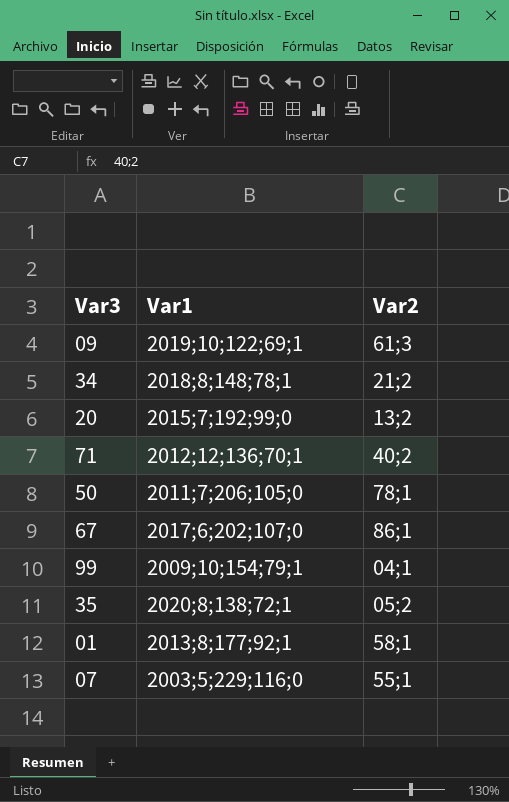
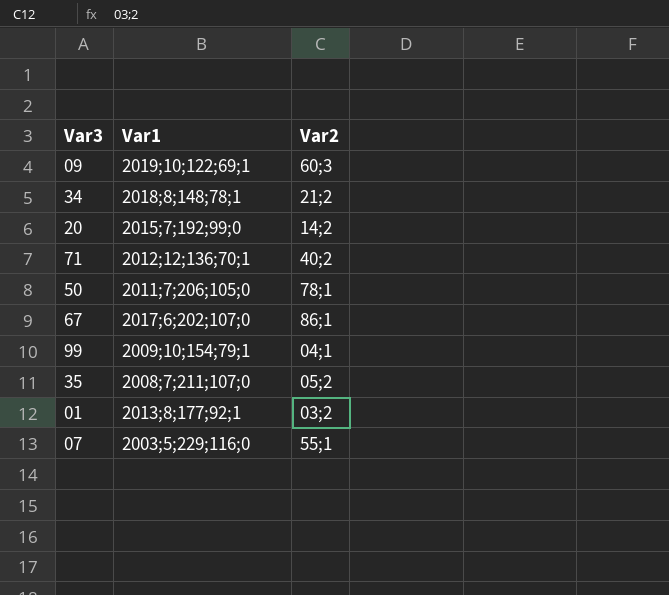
09 | Var2: 61;3 -> 60;3
20 | Var2: 13;2 -> 14;2
35 | Var1: 2020;8;138;72;1 -> 2008;7;211;107;0
01 | Var2: 58;1 -> 03;2

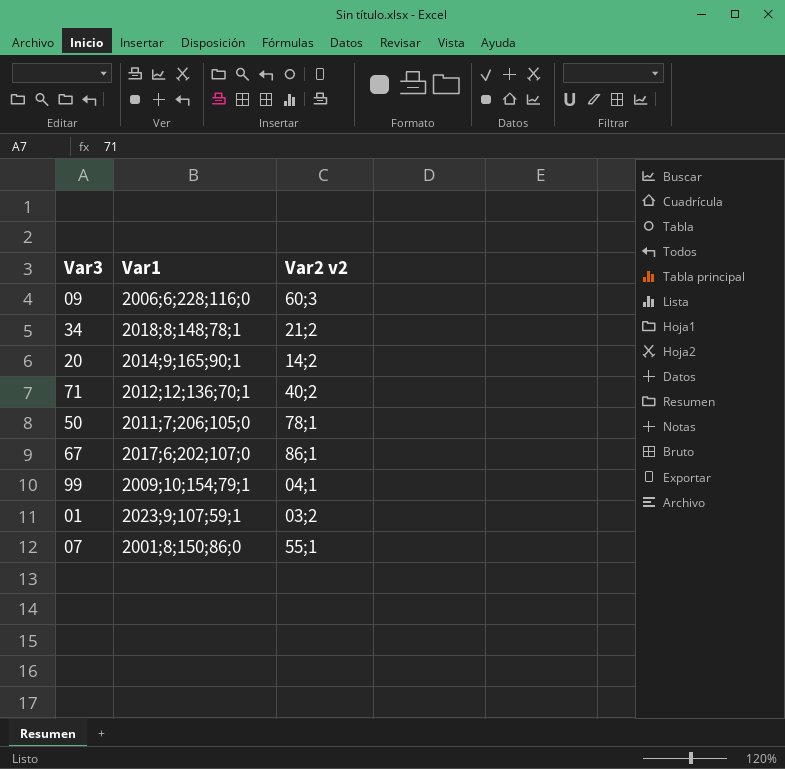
column name: Var2 -> Var2 v2
row 35: 2008;7;211;107;0 | 05;2 -> none
09 | Var1: 2019;10;122;69;1 -> 2006;6;228;116;0
20 | Var1: 2015;7;192;99;0 -> 2014;9;165;90;1
01 | Var1: 2013;8;177;92;1 -> 2023;9;107;59;1
07 | Var1: 2003;5;229;116;0 -> 2001;8;150;86;0

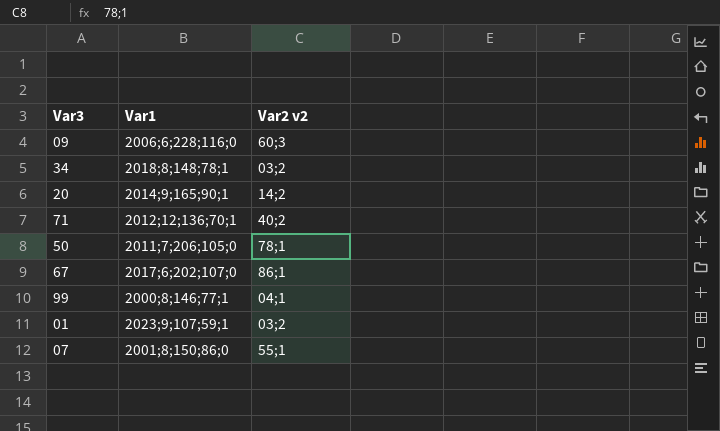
34 | Var2 v2: 21;2 -> 03;2
99 | Var1: 2009;10;154;79;1 -> 2000;8;146;77;1

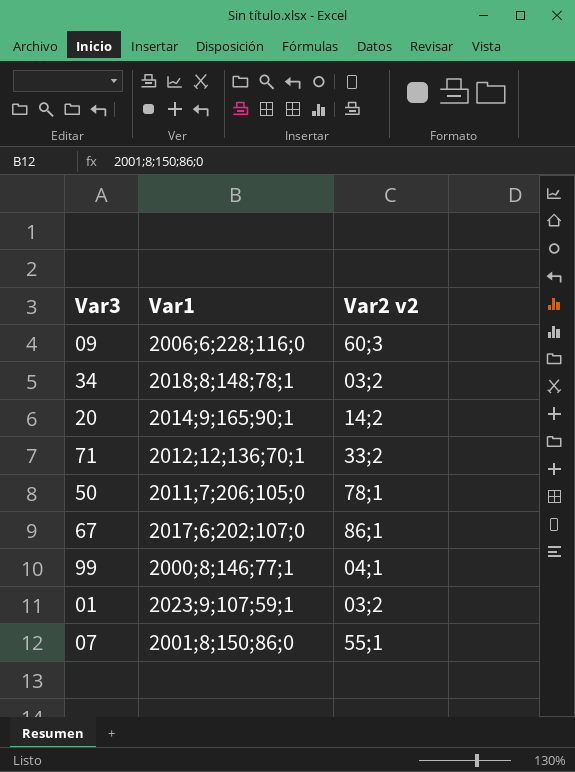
71 | Var2 v2: 40;2 -> 33;2

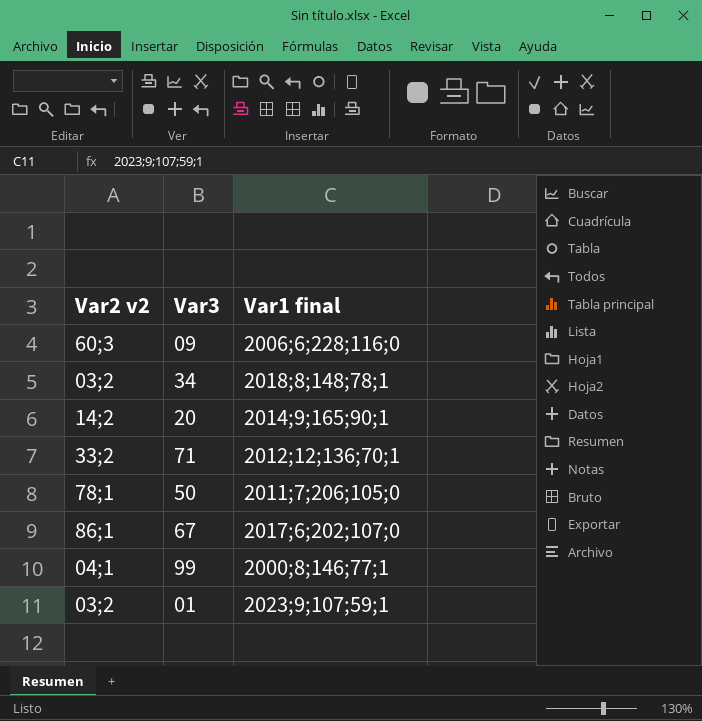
column Var2 v2 | position: 3 -> 1
column name: Var1 -> Var1 final
row 07: 2001;8;150;86;0 | 55;1 -> none

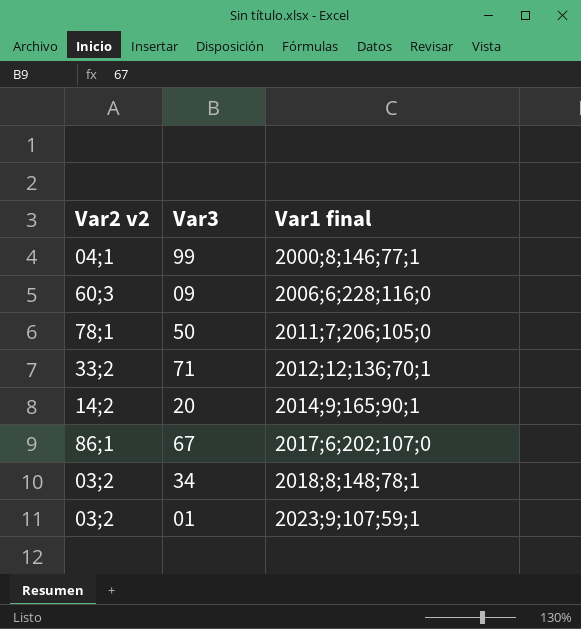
row order: none -> Var1 final ascending

